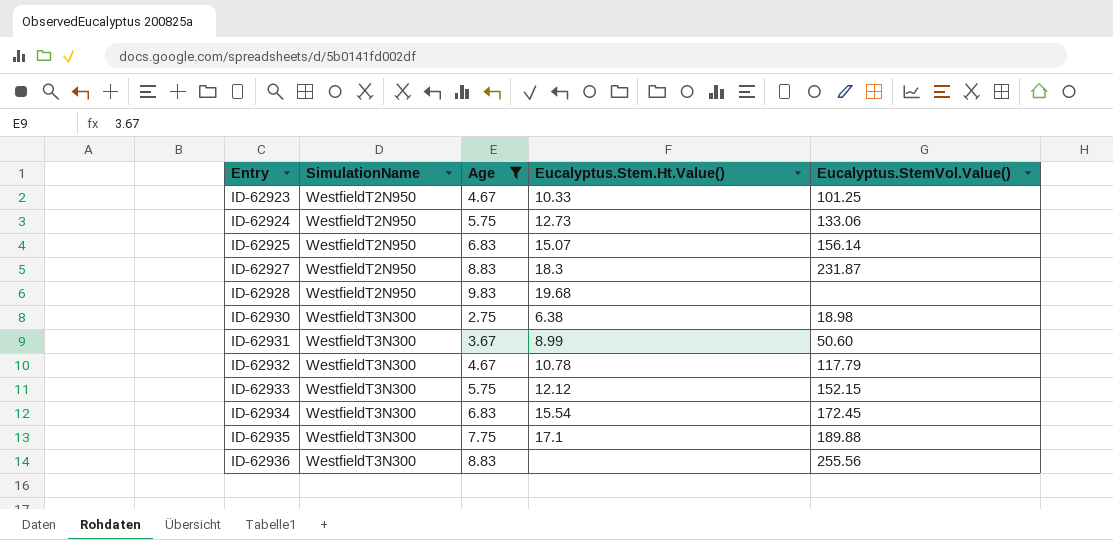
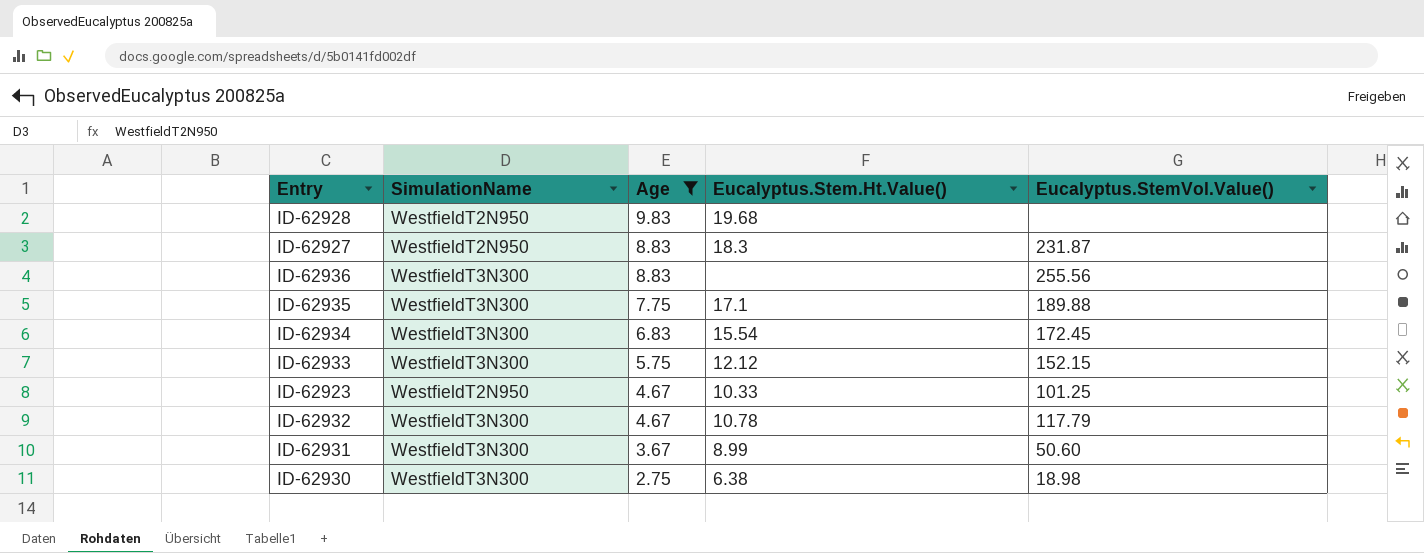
row order: Entry ascending -> Age descending
row ID-62924: WestfieldT2N950 | 5.75 | 12.73 | 133.06 -> none
row ID-62925: WestfieldT2N950 | 6.83 | 15.07 | 156.14 -> none

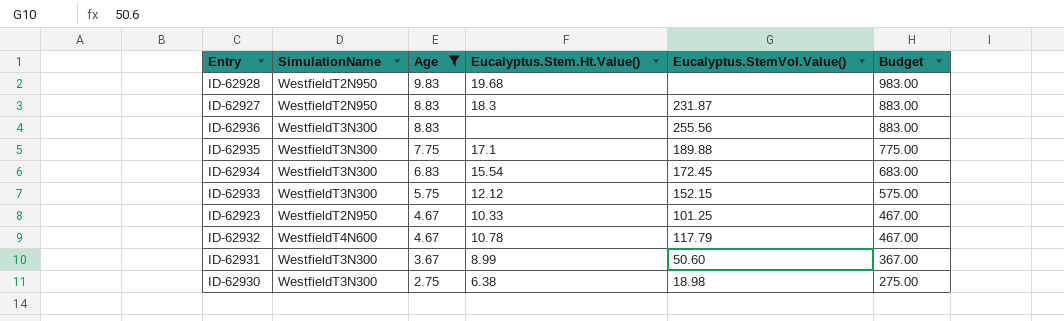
column Budget | formula: none -> [Age] * 100
ID-62932 | SimulationName: WestfieldT3N300 -> WestfieldT4N600

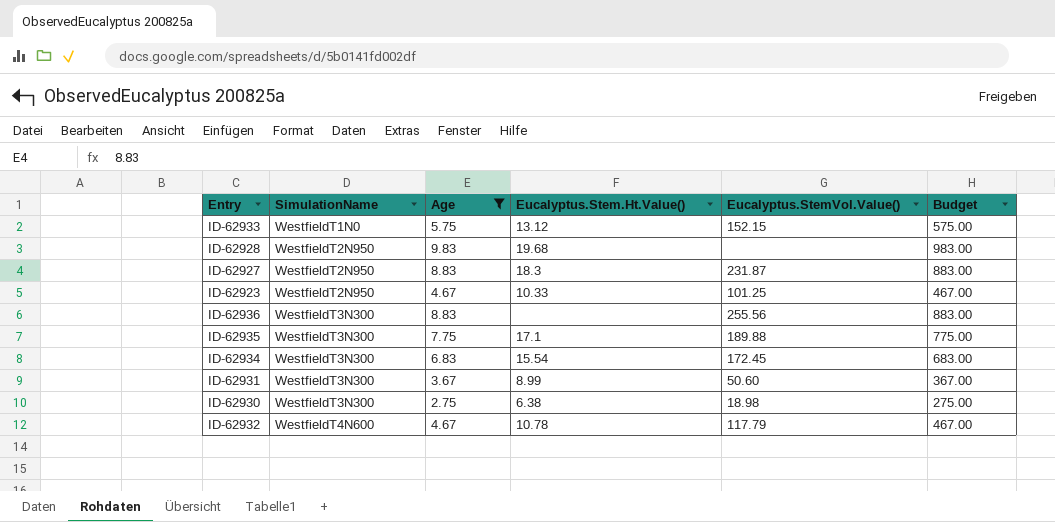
row order: Age descending -> SimulationName ascending
ID-62933 | SimulationName: WestfieldT3N300 -> WestfieldT1N0
ID-62933 | Eucalyptus.Stem.Ht.Value(): 12.12 -> 13.12

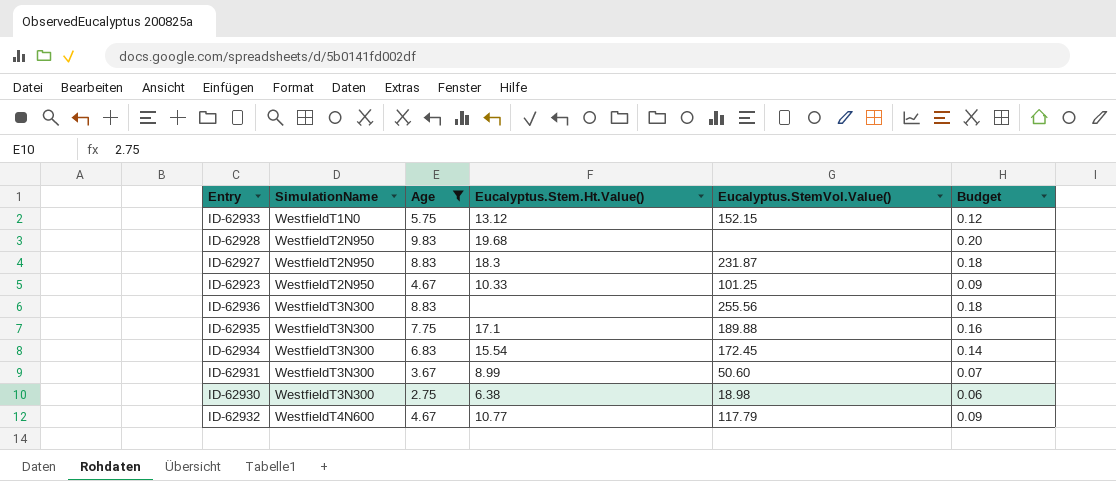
column Budget | formula: [Age] * 100 -> [Age] * 0.02
ID-62932 | Eucalyptus.Stem.Ht.Value(): 10.78 -> 10.77

